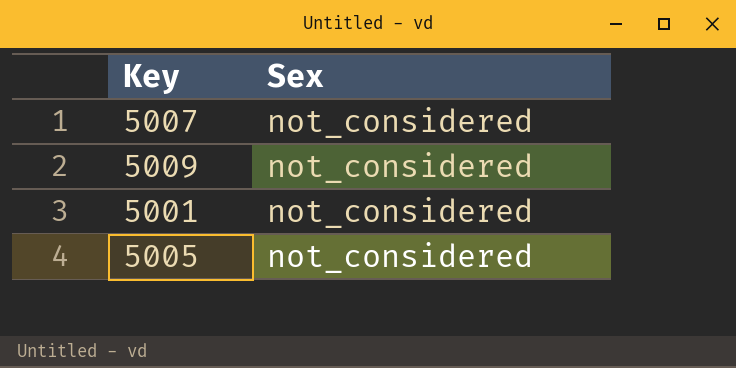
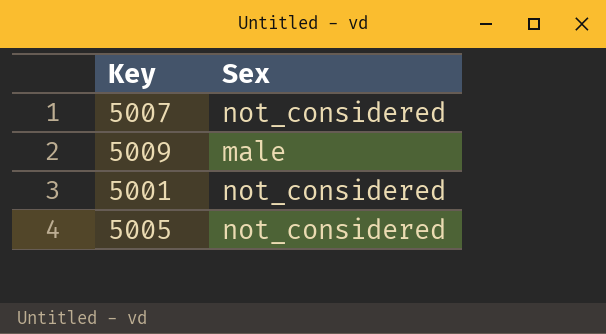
5009 | Sex: not_considered -> male

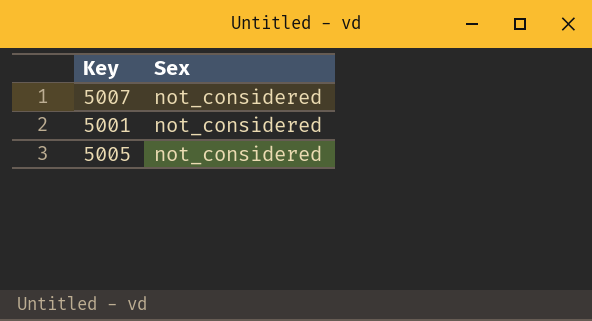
row 5009: male -> none

